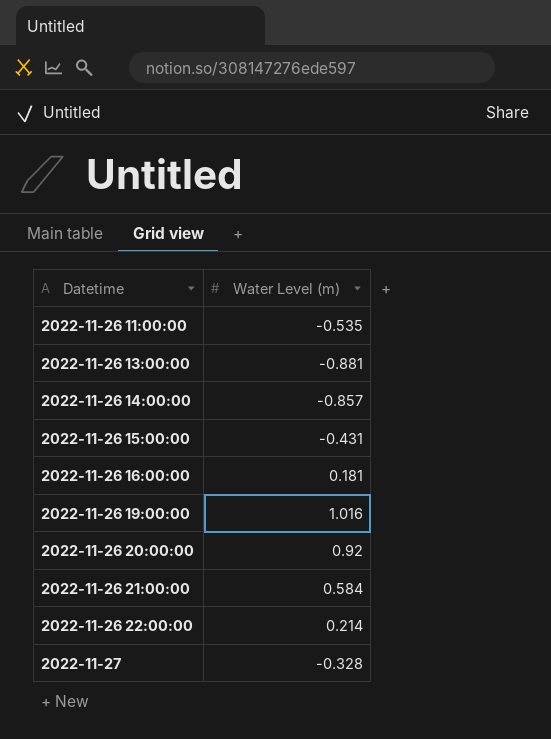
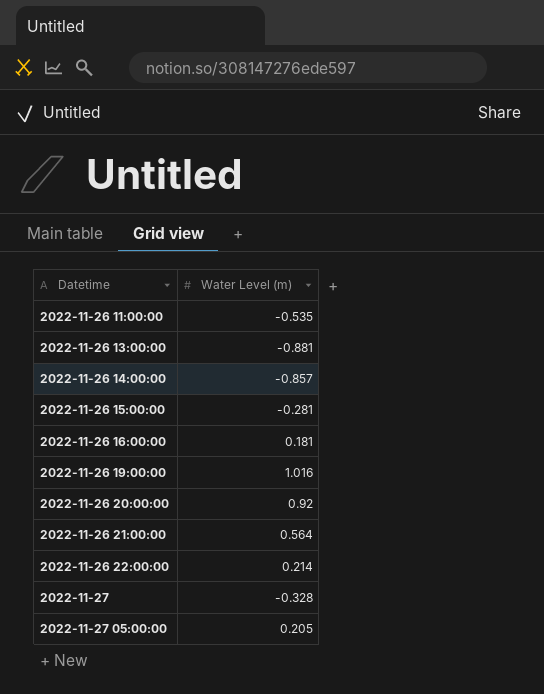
2022-11-26 15:00:00 | Water Level (m): -0.431 -> -0.281
2022-11-26 21:00:00 | Water Level (m): 0.584 -> 0.564
row 2022-11-27 05:00:00: none -> 0.205

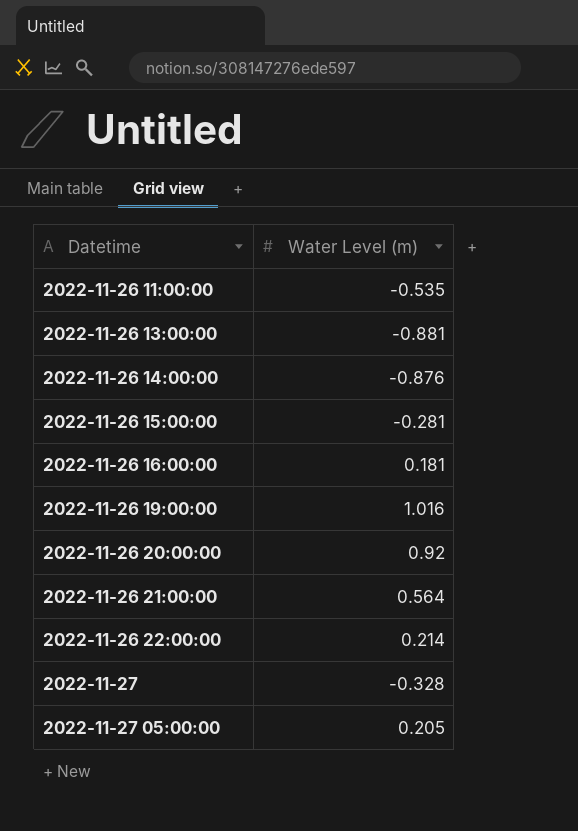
2022-11-26 14:00:00 | Water Level (m): -0.857 -> -0.876

